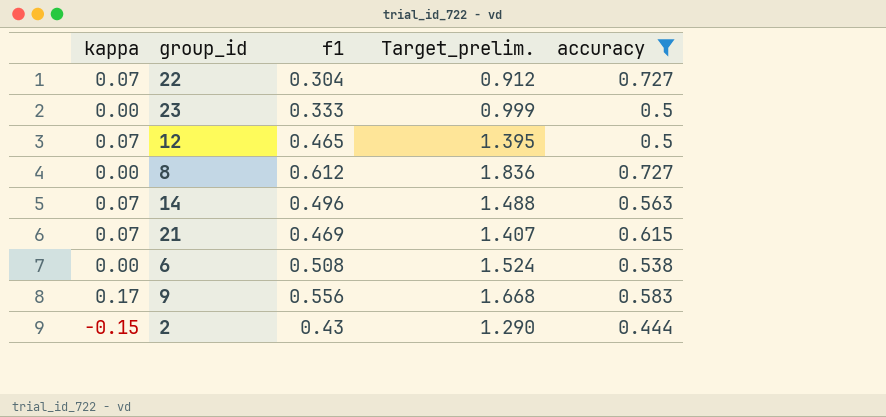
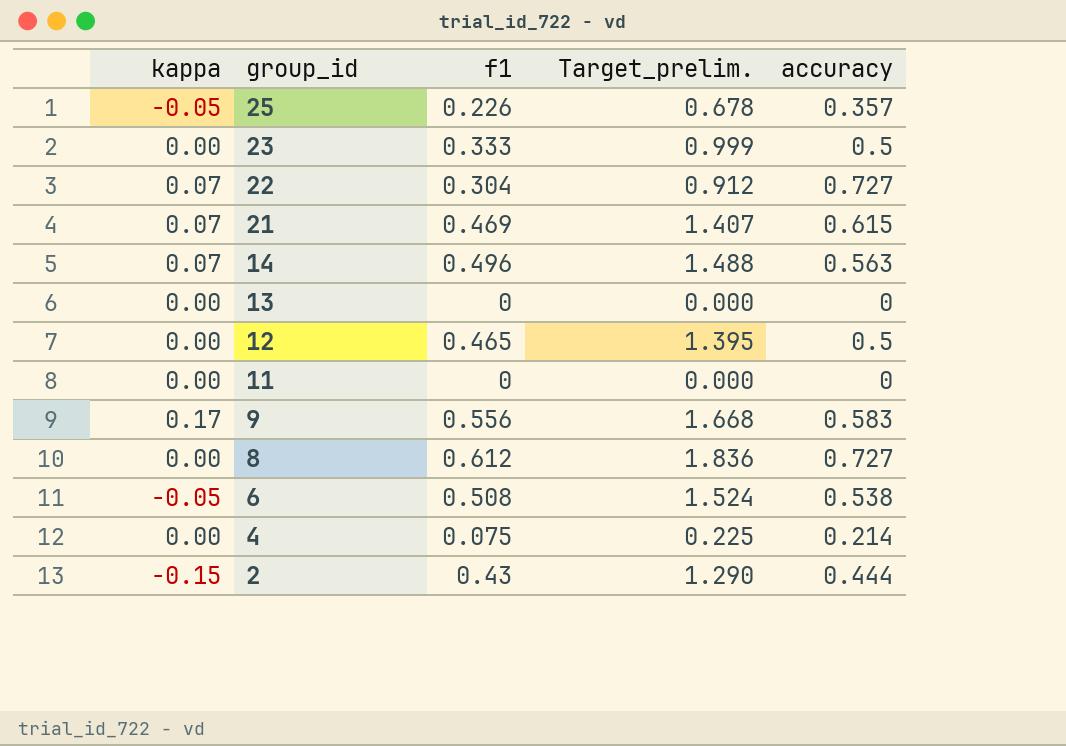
filter: accuracy >= 0.444 -> none
row order: none -> group_id descending
12 | kappa: 0.07 -> 0.00
6 | kappa: 0.00 -> -0.05

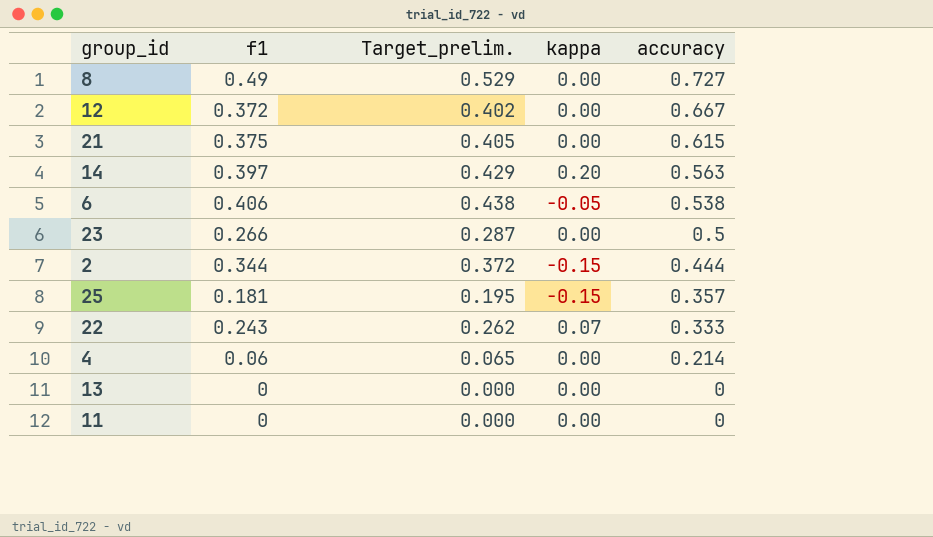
row order: group_id descending -> accuracy descending
column Target_prelim. | formula: [f1] * 3 -> [f1] * 1.08
column kappa | position: 1 -> 4
row 9: 0.17 | 0.556 | 1.668 | 0.583 -> none
8 | f1: 0.612 -> 0.49
12 | f1: 0.465 -> 0.372
12 | accuracy: 0.5 -> 0.667
21 | f1: 0.469 -> 0.375
21 | kappa: 0.07 -> 0.00
14 | f1: 0.496 -> 0.397
14 | kappa: 0.07 -> 0.20
6 | f1: 0.508 -> 0.406
23 | f1: 0.333 -> 0.266
2 | f1: 0.43 -> 0.344
25 | f1: 0.226 -> 0.181
25 | kappa: -0.05 -> -0.15
22 | f1: 0.304 -> 0.243
22 | accuracy: 0.727 -> 0.333
4 | f1: 0.075 -> 0.06

